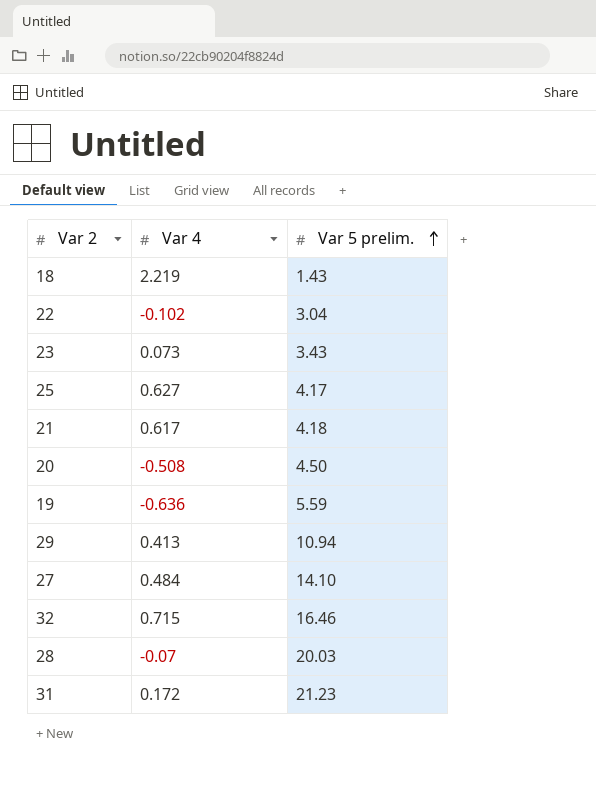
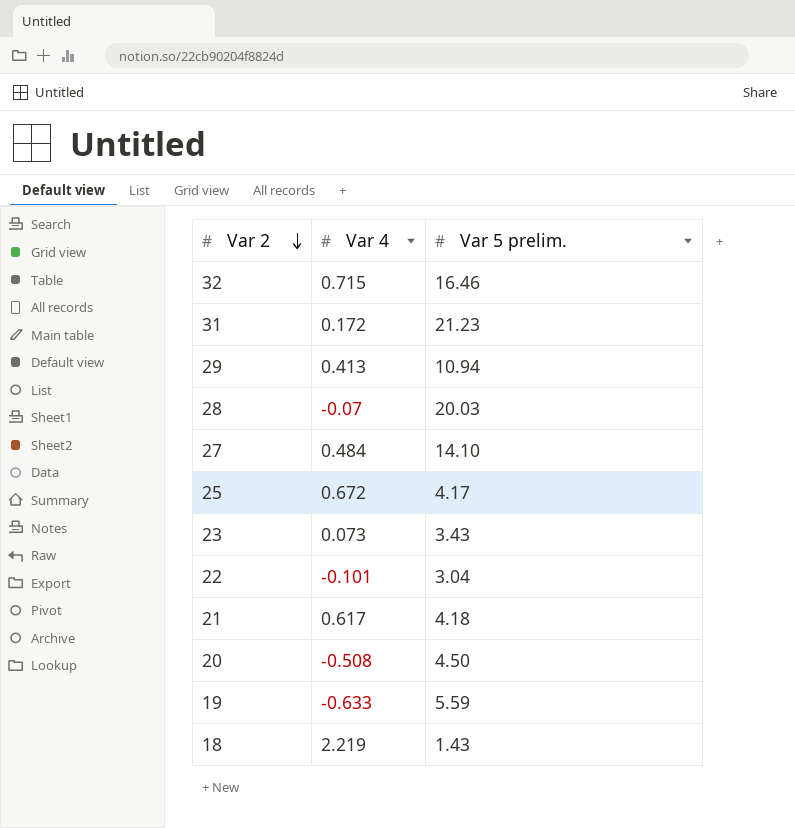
row order: Var 5 prelim. ascending -> Var 2 descending
25 | Var 4: 0.627 -> 0.672
22 | Var 4: -0.102 -> -0.101
19 | Var 4: -0.636 -> -0.633

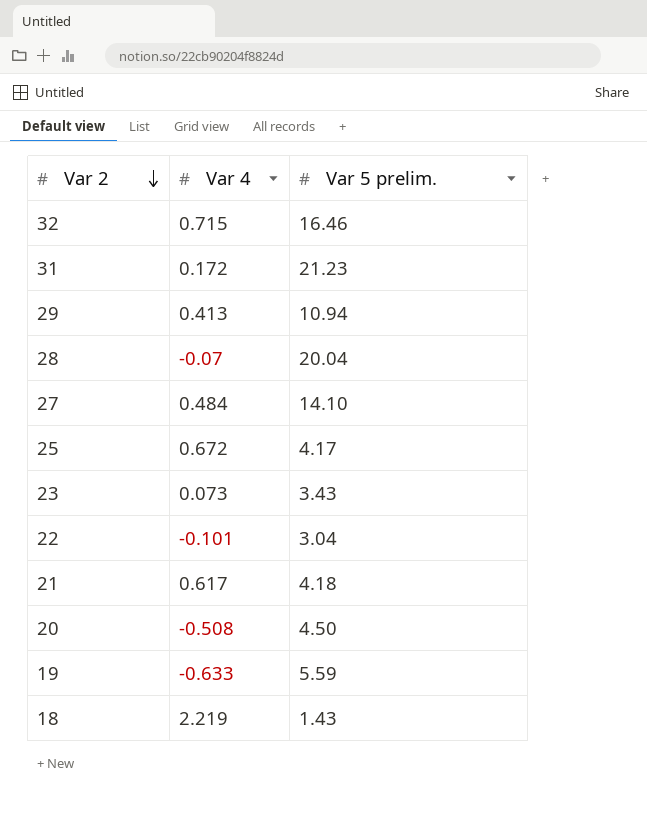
28 | Var 5 prelim.: 20.03 -> 20.04

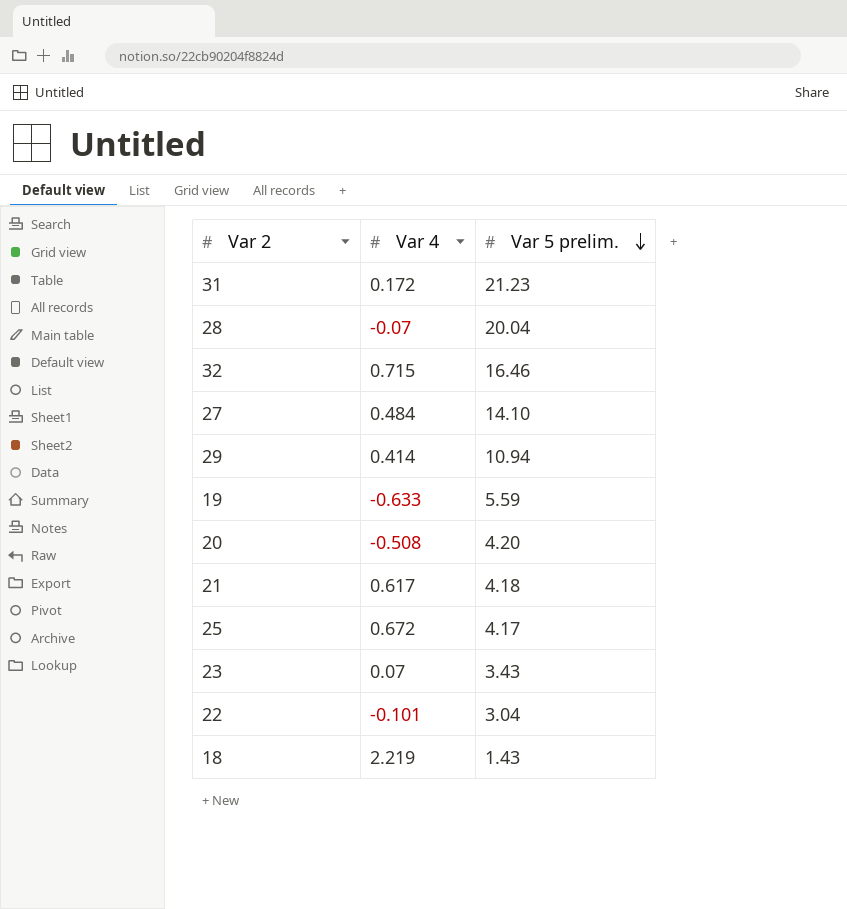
row order: Var 2 descending -> Var 5 prelim. descending
29 | Var 4: 0.413 -> 0.414
20 | Var 5 prelim.: 4.50 -> 4.20
23 | Var 4: 0.073 -> 0.07

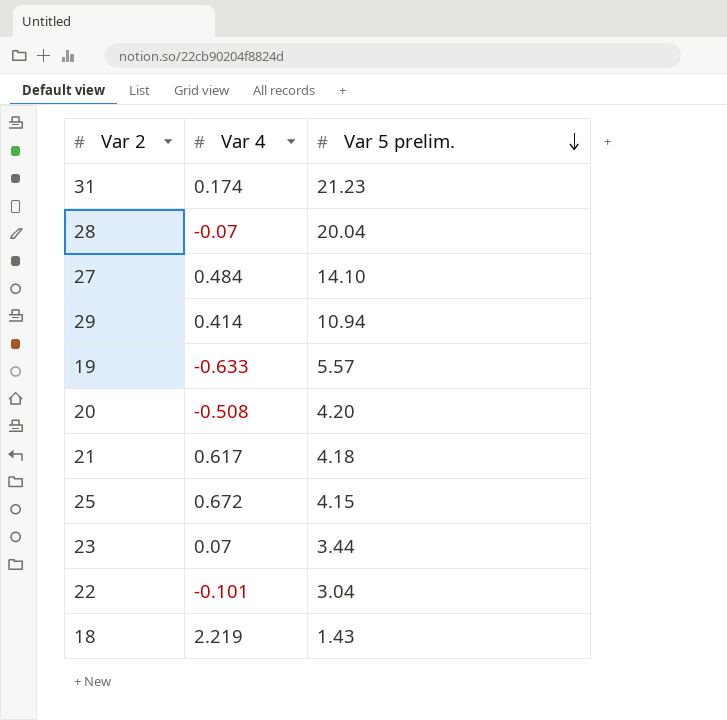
row 32: 0.715 | 16.46 -> none
31 | Var 4: 0.172 -> 0.174
19 | Var 5 prelim.: 5.59 -> 5.57
25 | Var 5 prelim.: 4.17 -> 4.15
23 | Var 5 prelim.: 3.43 -> 3.44

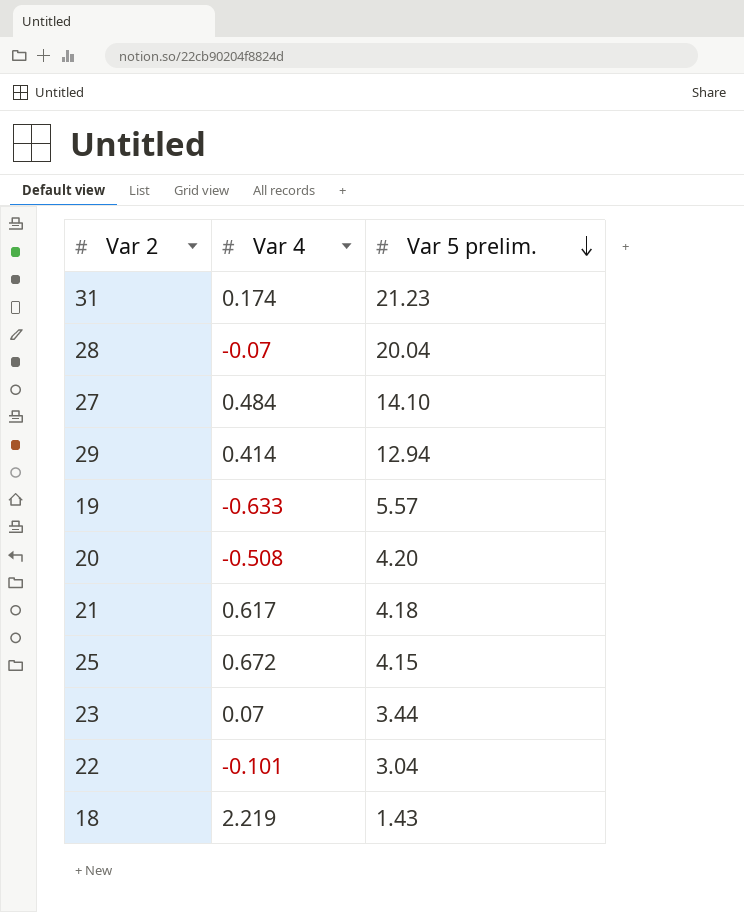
29 | Var 5 prelim.: 10.94 -> 12.94

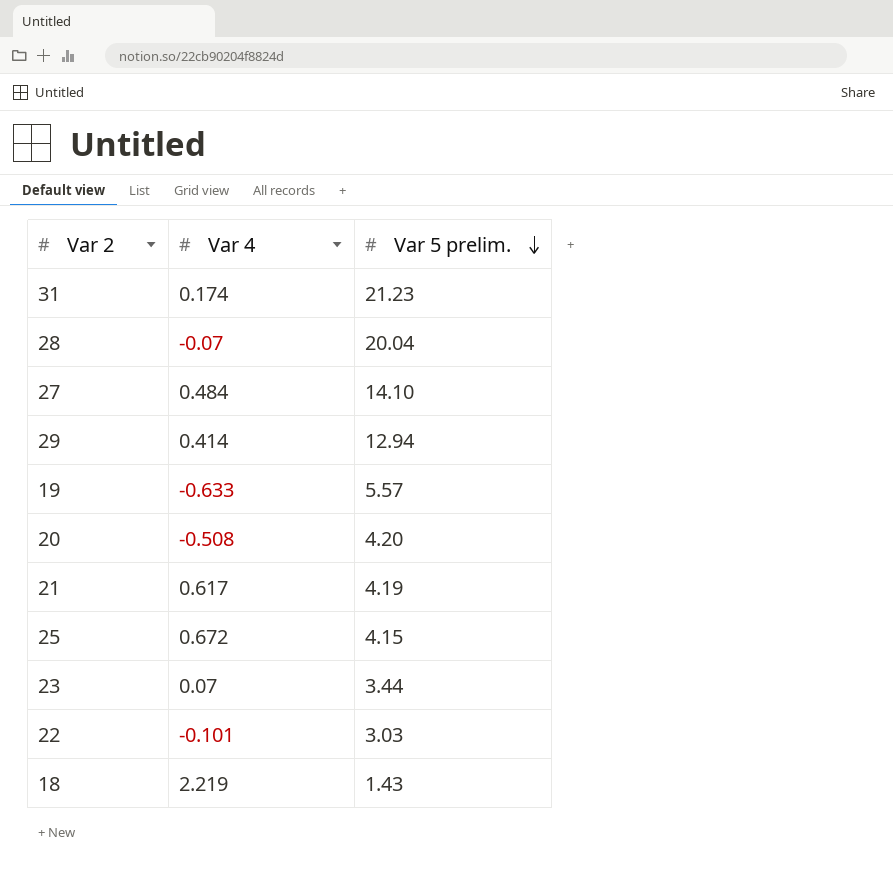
21 | Var 5 prelim.: 4.18 -> 4.19
22 | Var 5 prelim.: 3.04 -> 3.03

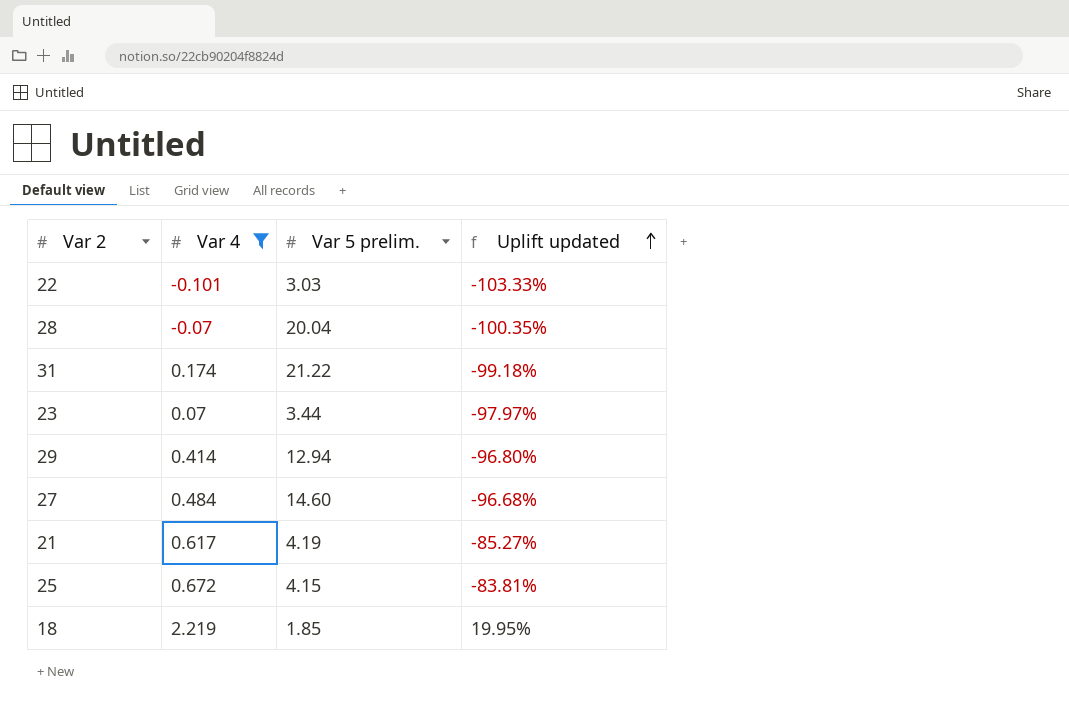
filter: none -> Var 4 >= -0.101
row order: Var 5 prelim. descending -> Uplift updated ascending
column Uplift updated | formula: none -> ([Var 4] - [Var 5 prelim.]) / [Var 5 prelim.]
31 | Var 5 prelim.: 21.23 -> 21.22
27 | Var 5 prelim.: 14.10 -> 14.60
18 | Var 5 prelim.: 1.43 -> 1.85

